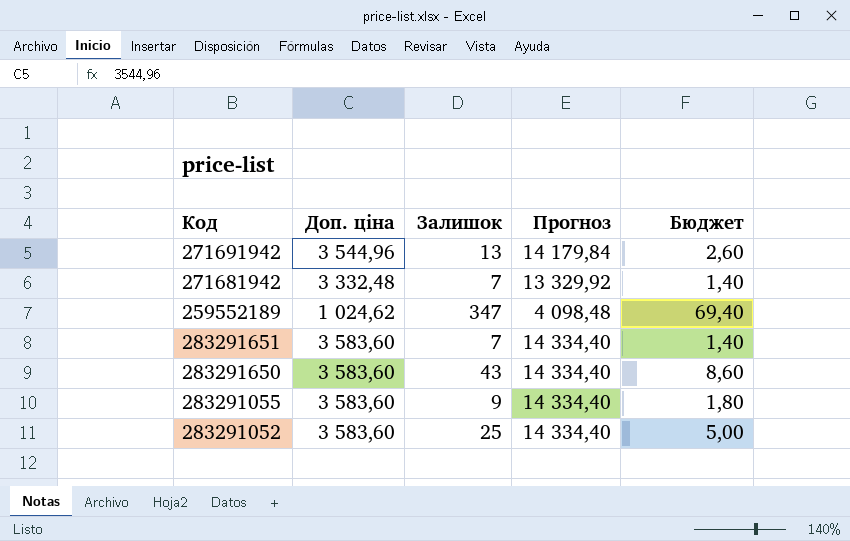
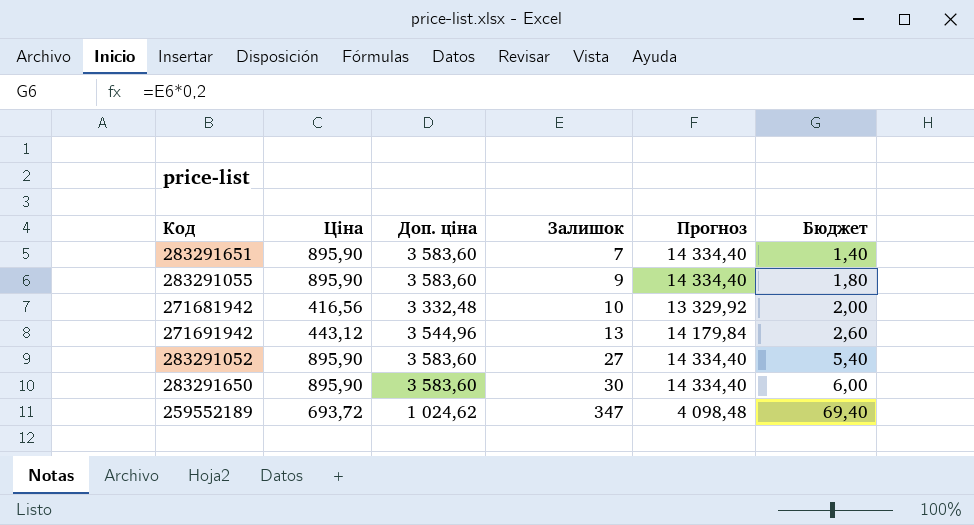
row order: none -> Залишок ascending
column Ціна | position: none -> 2
271681942 | Залишок: 7 -> 10
271681942 | Бюджет: 1,40 -> 2,00
283291052 | Залишок: 25 -> 27
283291052 | Бюджет: 5,00 -> 5,40
283291650 | Залишок: 43 -> 30
283291650 | Бюджет: 8,60 -> 6,00

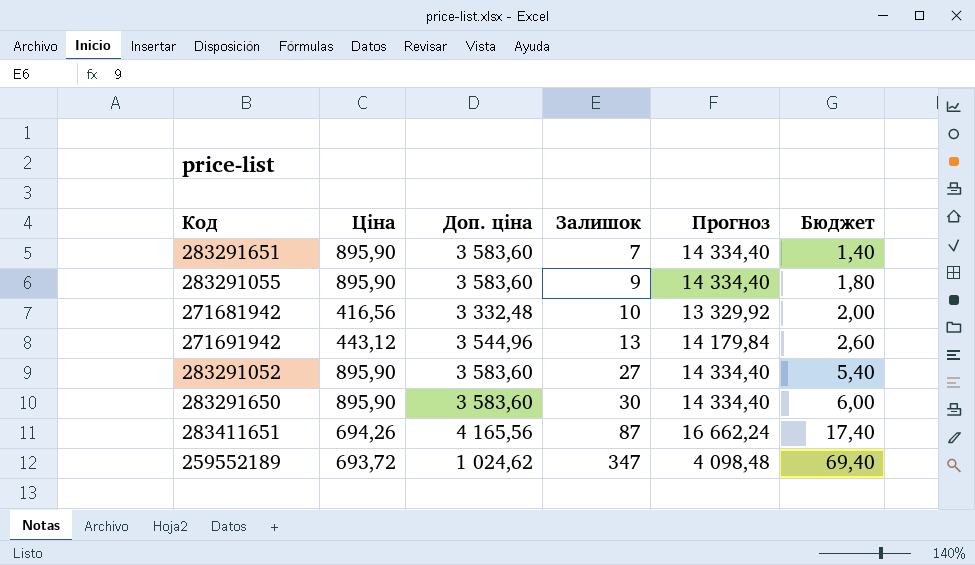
row 283411651: none -> 694,26 | 4 165,56 | 87 | 16 662,24 | 17,40

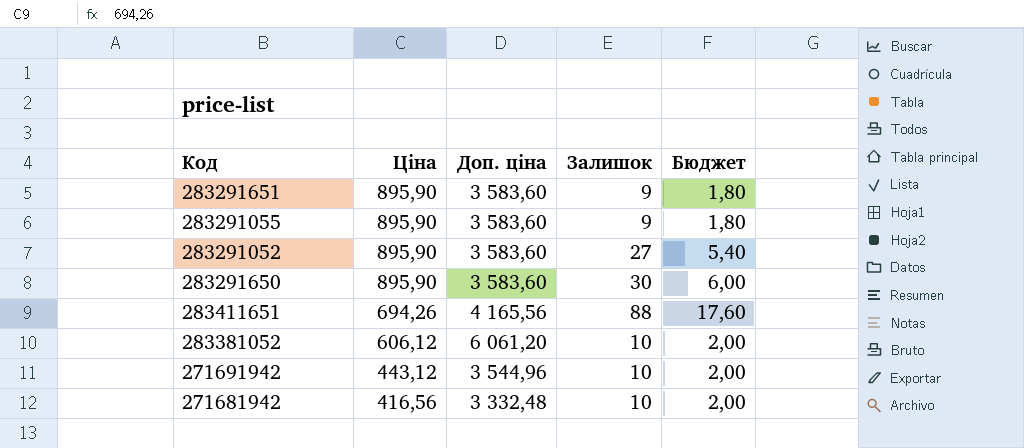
row order: Залишок ascending -> Ціна descending
column Прогноз | formula: [Доп. ціна] * 4 -> none
row 259552189: 693,72 | 1 024,62 | 347 | 4 098,48 | 69,40 -> none
283291651 | Залишок: 7 -> 9
283291651 | Бюджет: 1,40 -> 1,80
283411651 | Залишок: 87 -> 88
283411651 | Бюджет: 17,40 -> 17,60
row 283381052: none -> 606,12 | 6 061,20 | 10 | 2,00
271691942 | Залишок: 13 -> 10
271691942 | Бюджет: 2,60 -> 2,00

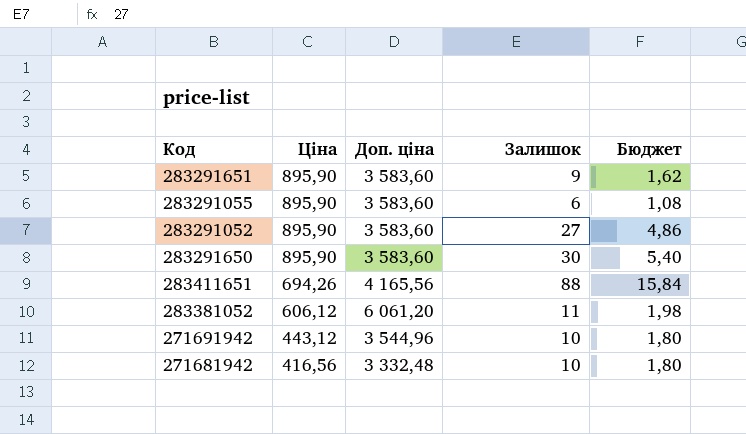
column Бюджет | formula: [Залишок] * 0,2 -> [Залишок] * 0,18
283291055 | Залишок: 9 -> 6
283381052 | Залишок: 10 -> 11

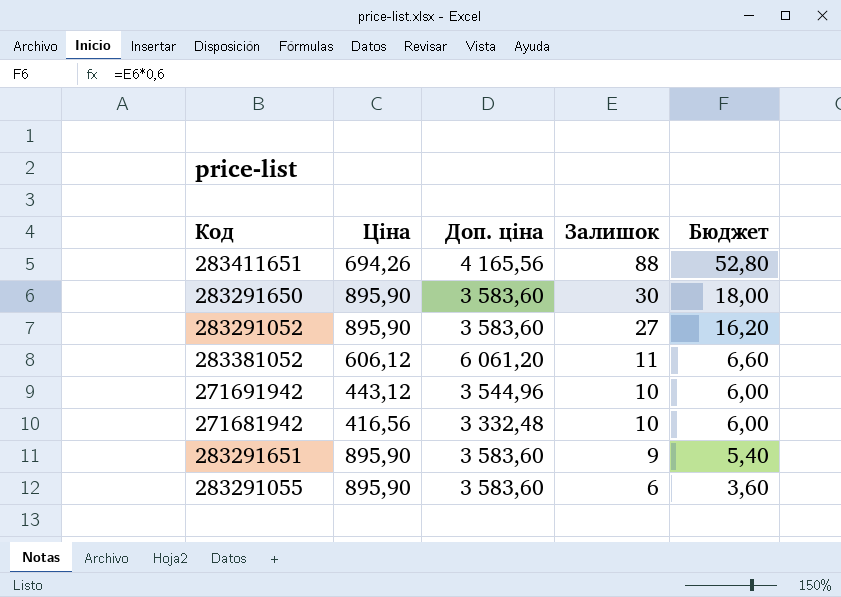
row order: Ціна descending -> Залишок descending
column Бюджет | formula: [Залишок] * 0,18 -> [Залишок] * 0,6

